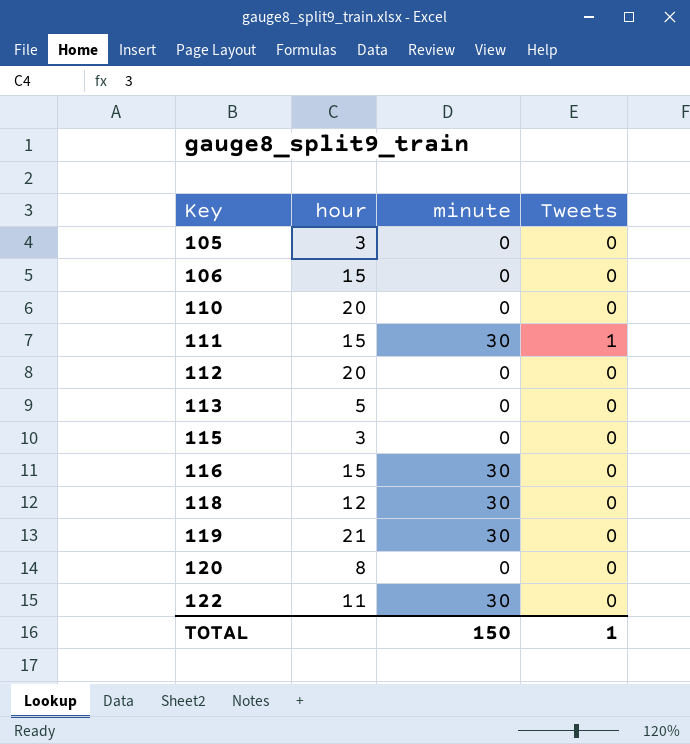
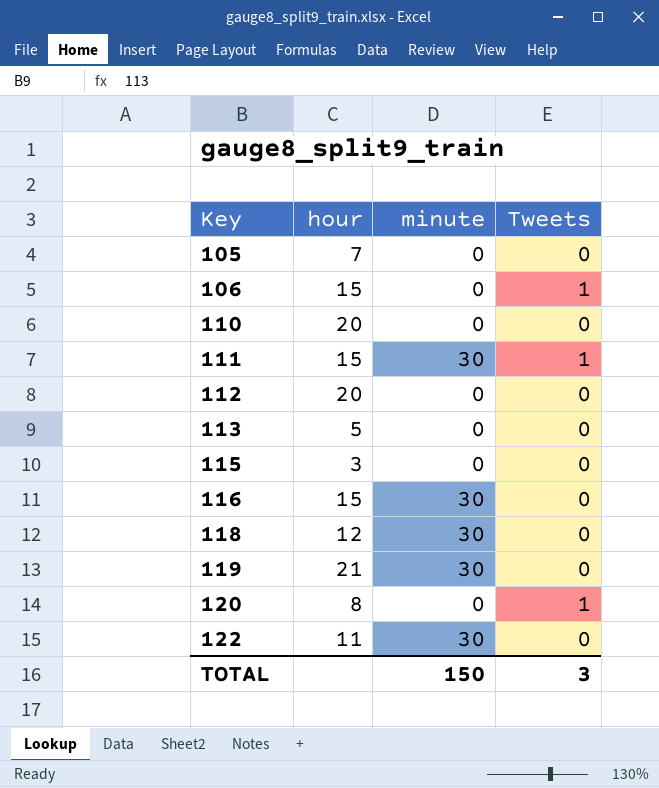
105 | hour: 3 -> 7
106 | Tweets: 0 -> 1
120 | Tweets: 0 -> 1
TOTAL | Tweets: 1 -> 3

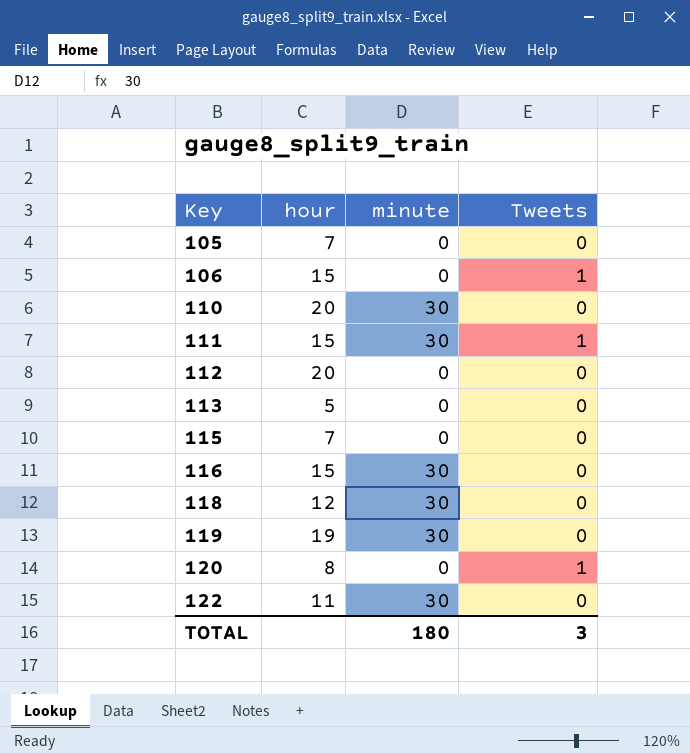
110 | minute: 0 -> 30
115 | hour: 3 -> 7
119 | hour: 21 -> 19
TOTAL | minute: 150 -> 180

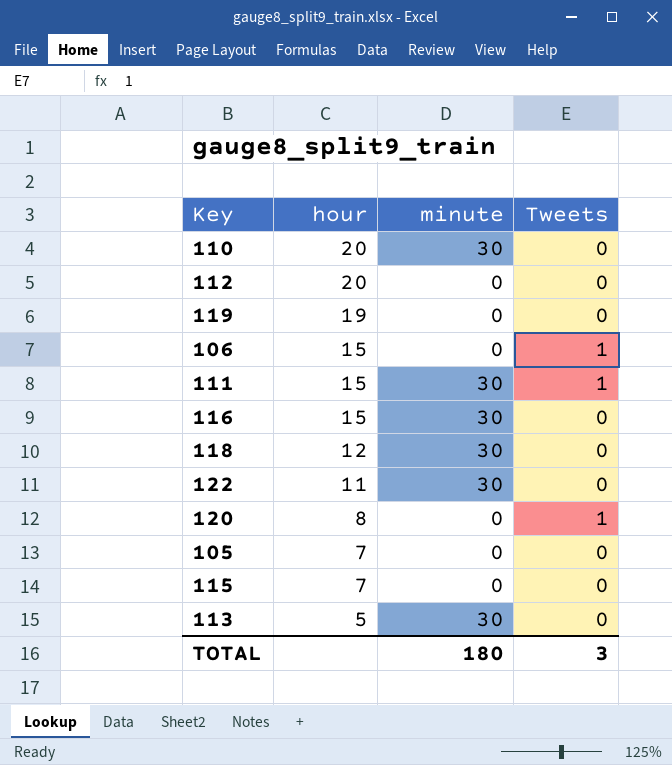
row order: Key ascending -> hour descending
119 | minute: 30 -> 0
113 | minute: 0 -> 30

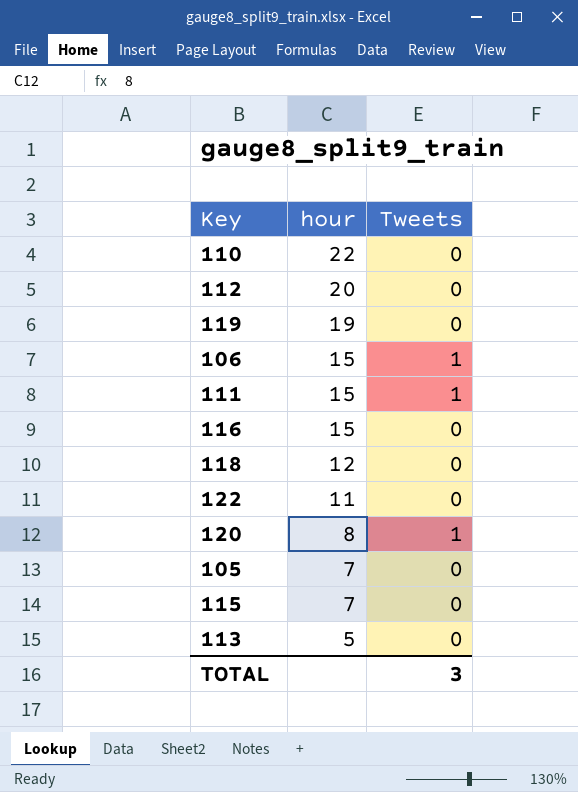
column minute | position: 3 -> none
110 | hour: 20 -> 22

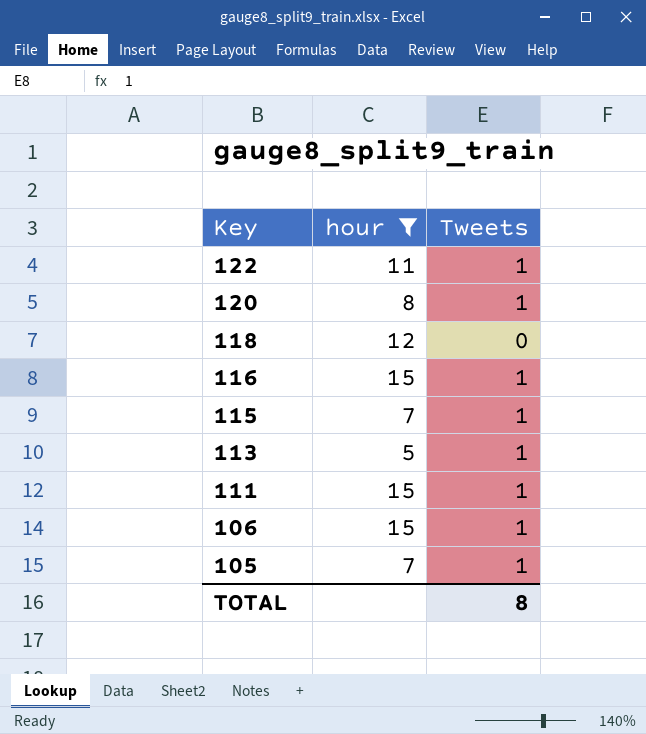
filter: none -> hour <= 15
row order: hour descending -> Key descending
122 | Tweets: 0 -> 1
116 | Tweets: 0 -> 1
115 | Tweets: 0 -> 1
113 | Tweets: 0 -> 1
105 | Tweets: 0 -> 1
TOTAL | Tweets: 3 -> 8

